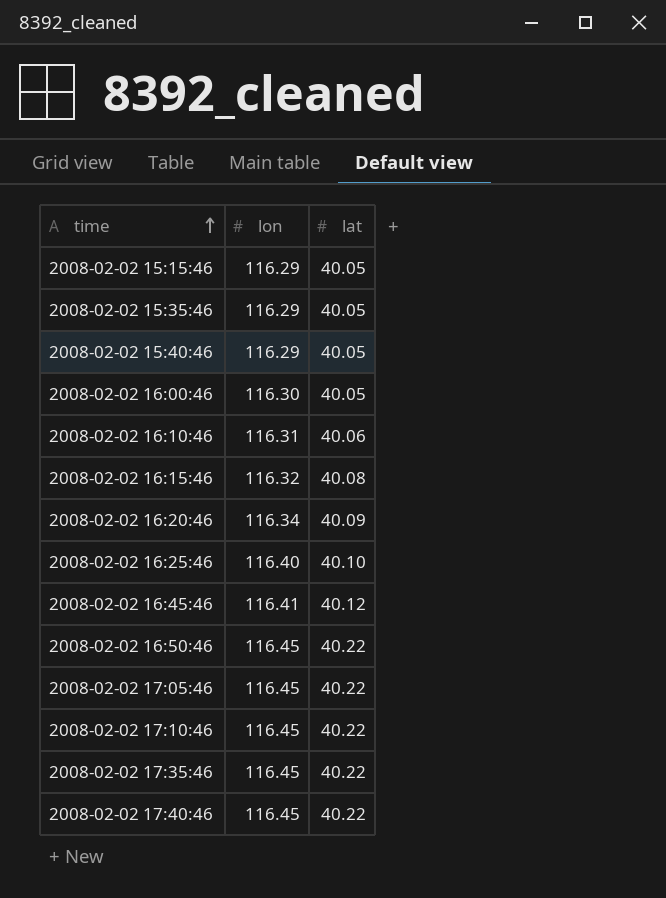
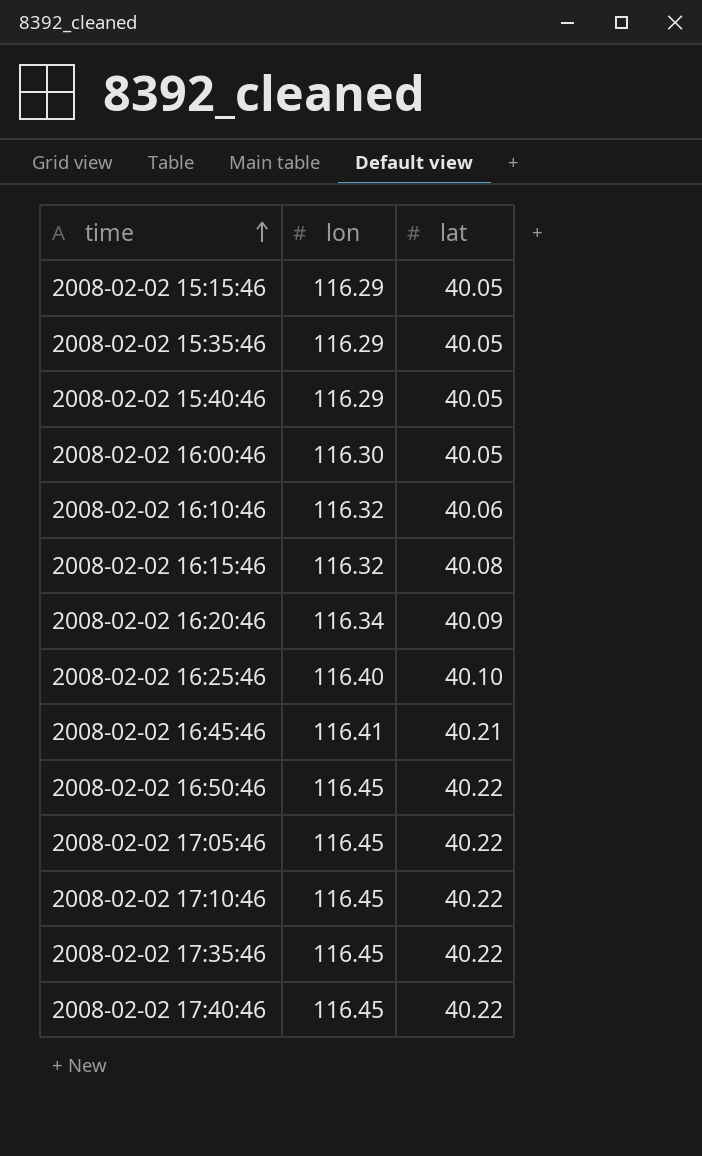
2008-02-02 16:10:46 | lon: 116.31 -> 116.32
2008-02-02 16:45:46 | lat: 40.12 -> 40.21

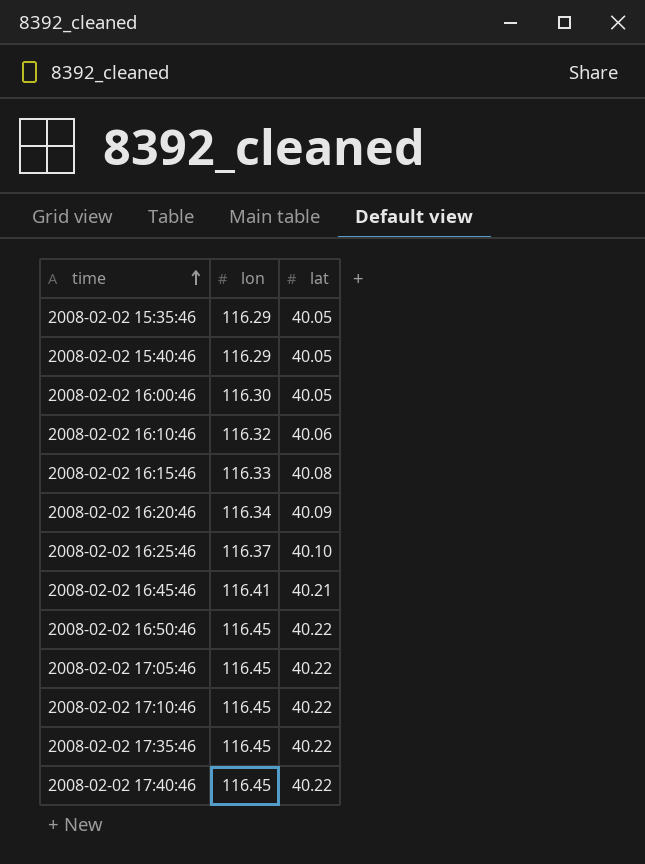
row 2008-02-02 15:15:46: 116.29 | 40.05 -> none
2008-02-02 16:15:46 | lon: 116.32 -> 116.33
2008-02-02 16:25:46 | lon: 116.40 -> 116.37

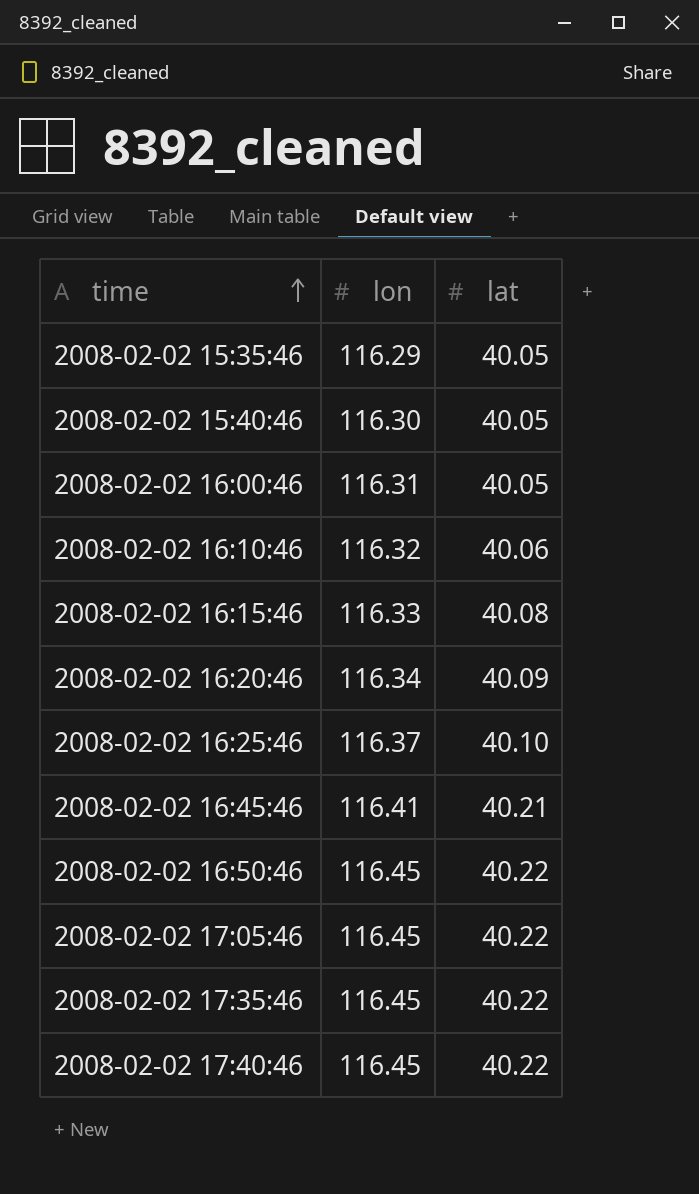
row 2008-02-02 17:10:46: 116.45 | 40.22 -> none
2008-02-02 15:40:46 | lon: 116.29 -> 116.30
2008-02-02 16:00:46 | lon: 116.30 -> 116.31

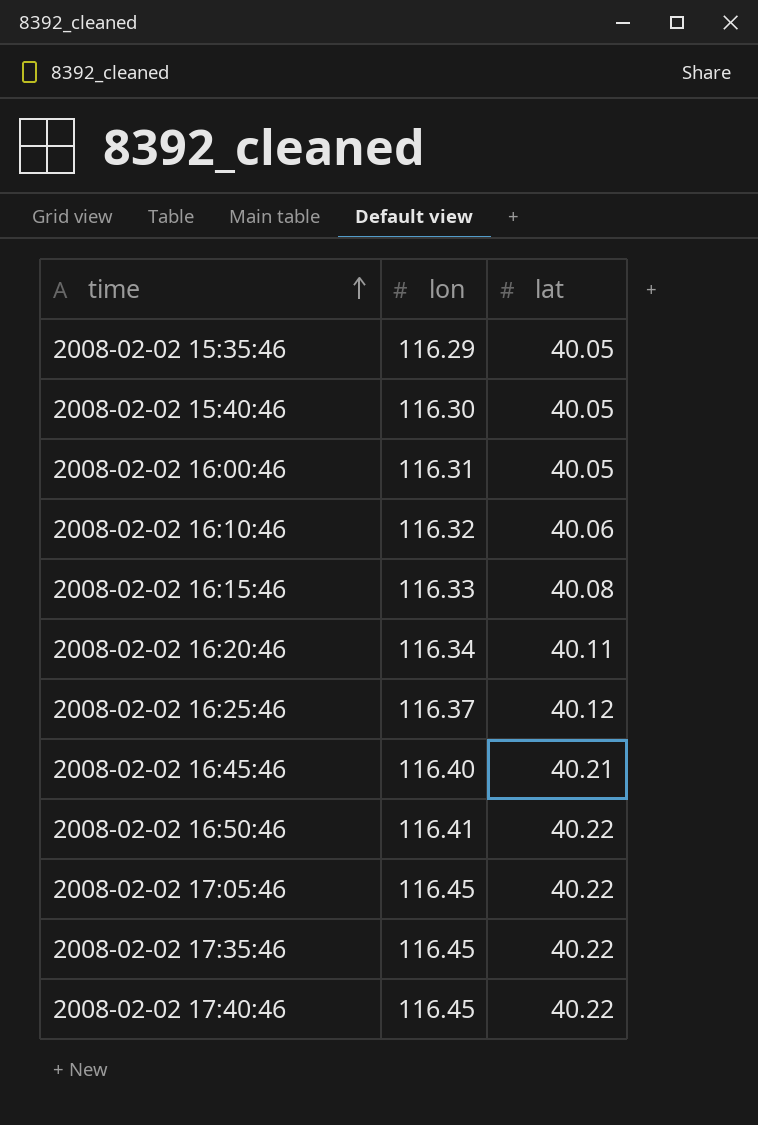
2008-02-02 16:20:46 | lat: 40.09 -> 40.11
2008-02-02 16:25:46 | lat: 40.10 -> 40.12
2008-02-02 16:45:46 | lon: 116.41 -> 116.40
2008-02-02 16:50:46 | lon: 116.45 -> 116.41

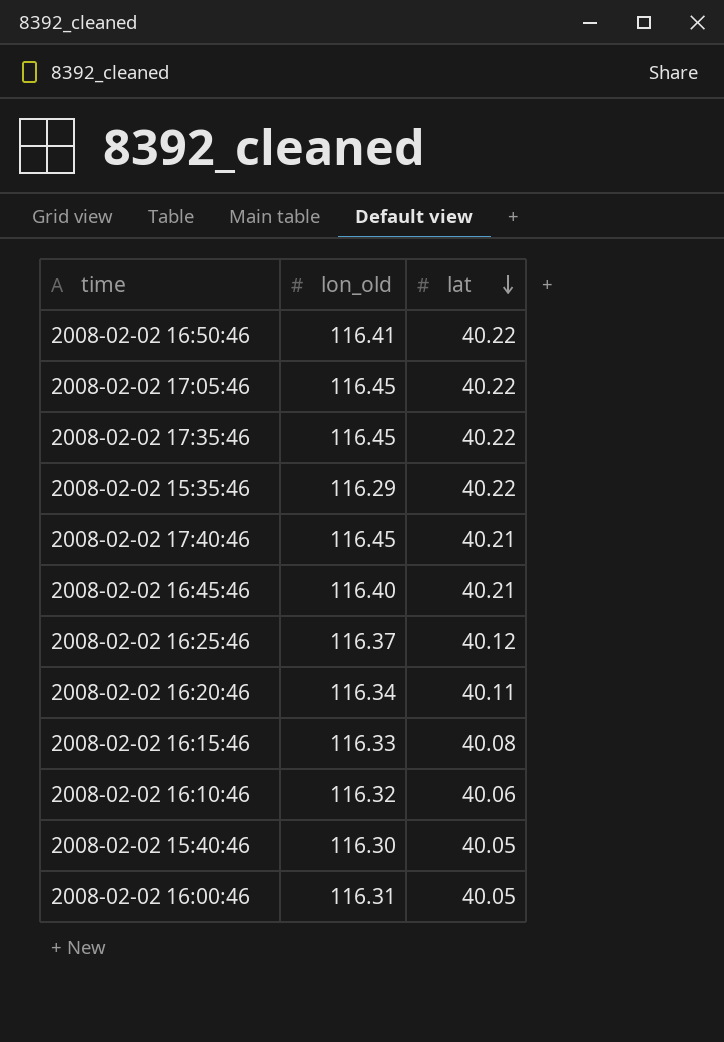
row order: time ascending -> lat descending
column name: lon -> lon_old
2008-02-02 15:35:46 | lat: 40.05 -> 40.22
2008-02-02 17:40:46 | lat: 40.22 -> 40.21

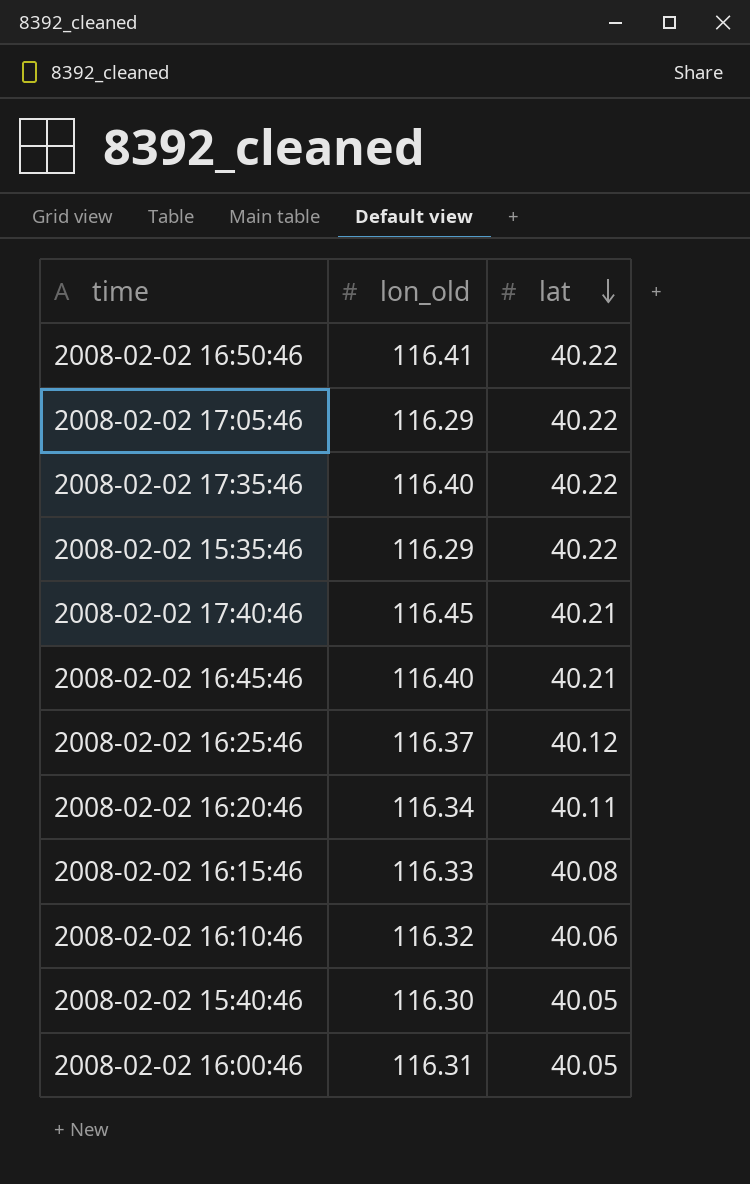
2008-02-02 17:05:46 | lon_old: 116.45 -> 116.29
2008-02-02 17:35:46 | lon_old: 116.45 -> 116.40

